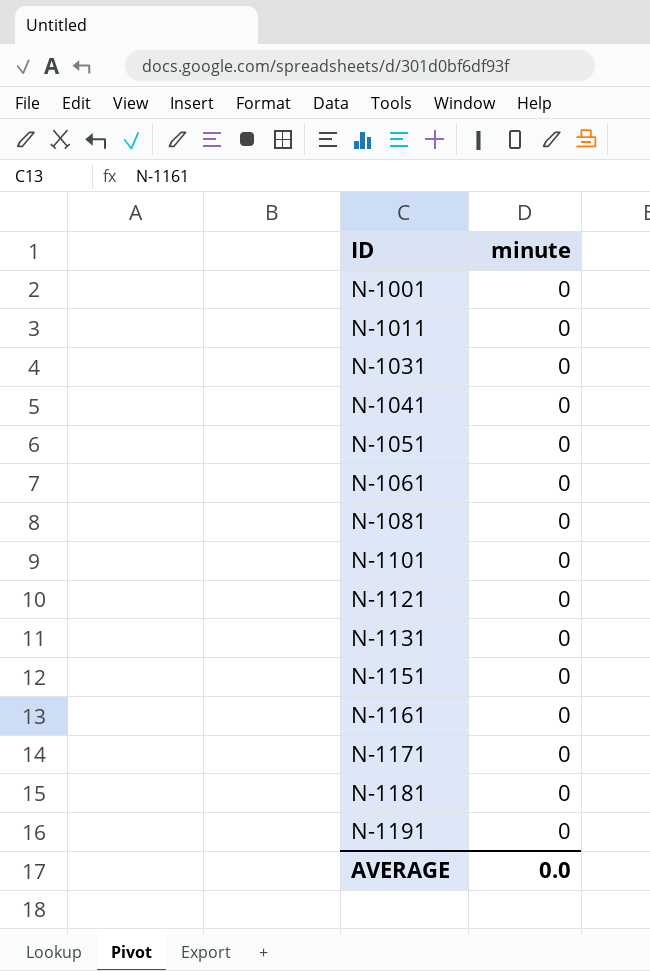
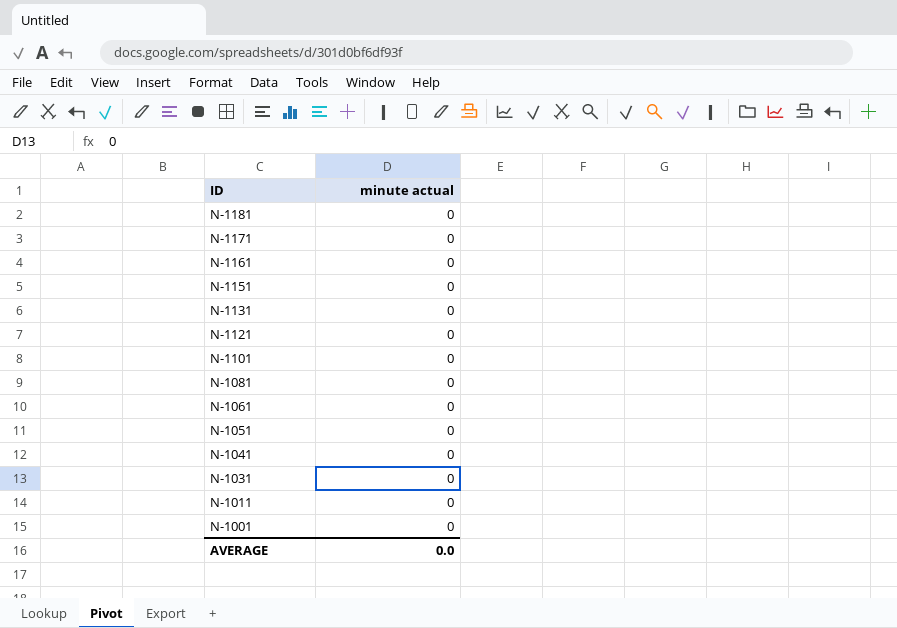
row order: ID ascending -> ID descending
column name: minute -> minute actual
row N-1191: 0 -> none

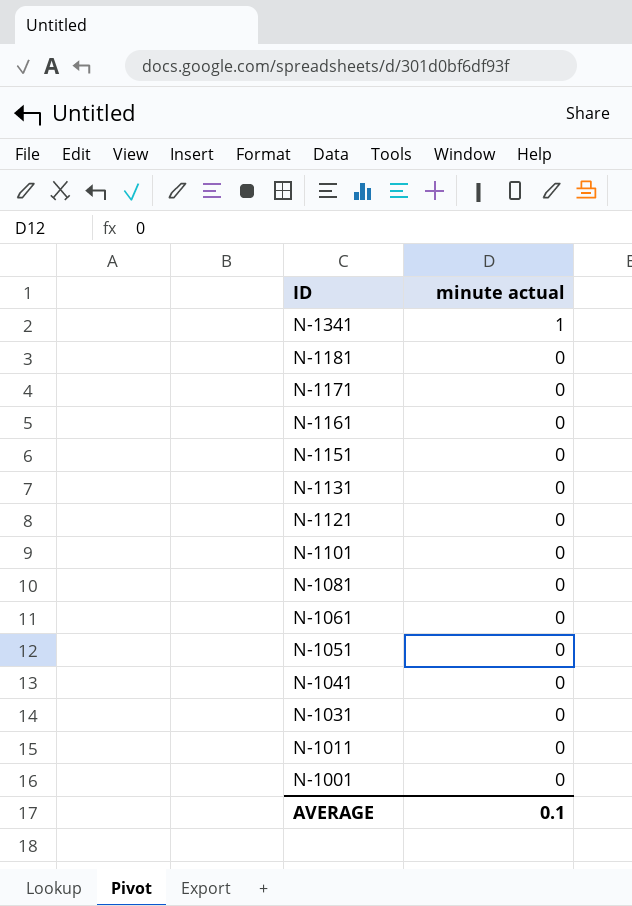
row N-1341: none -> 1
AVERAGE | minute actual: 0.0 -> 0.1

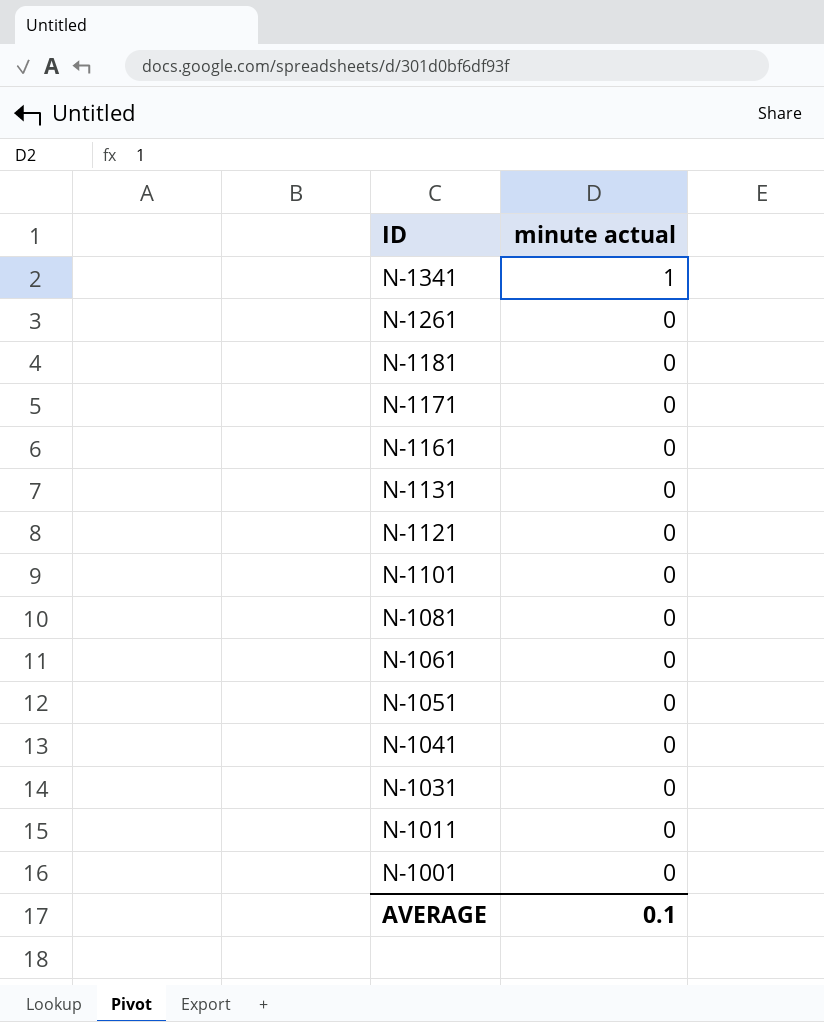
row N-1151: 0 -> none
row N-1261: none -> 0

